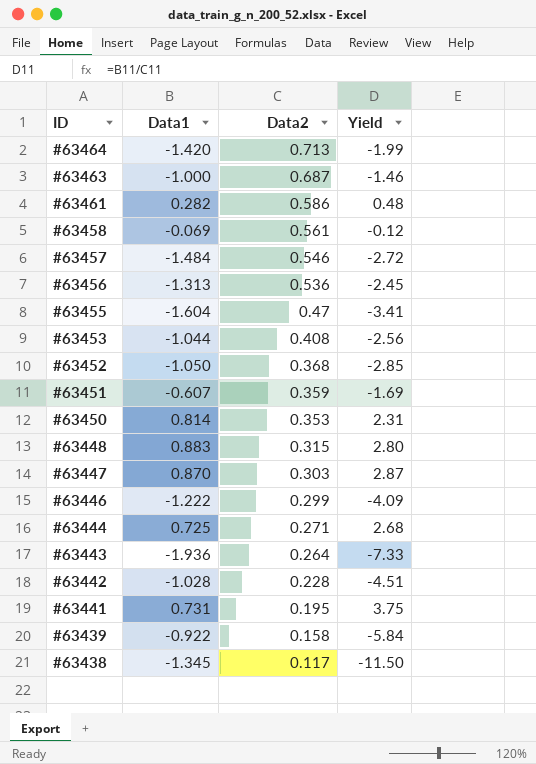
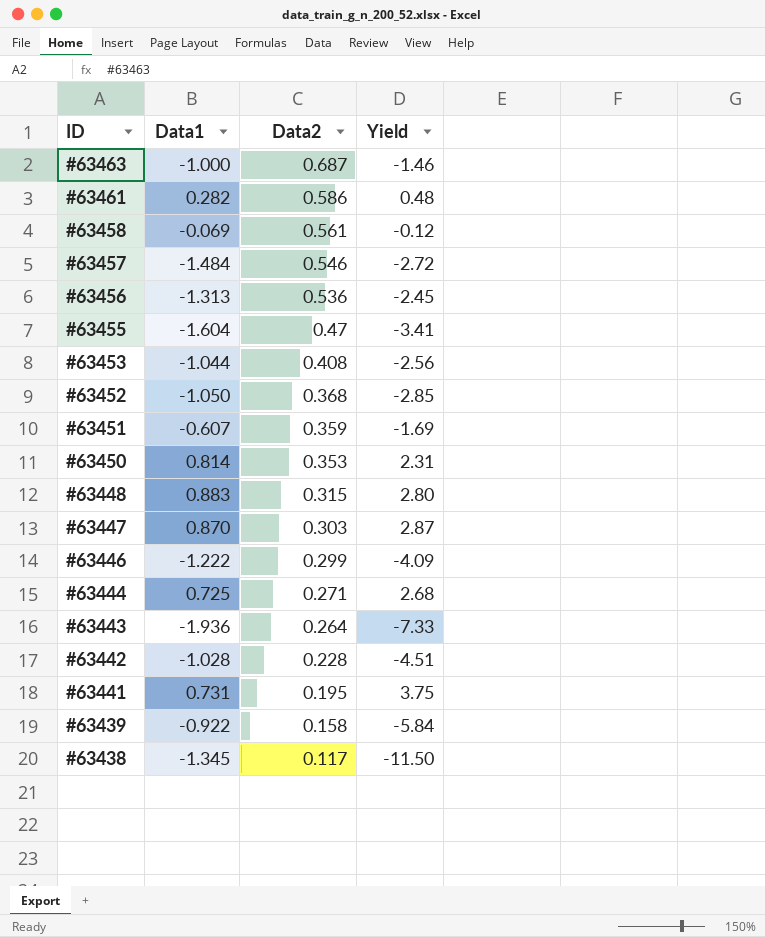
row #63464: -1.420 | 0.713 | -1.99 -> none

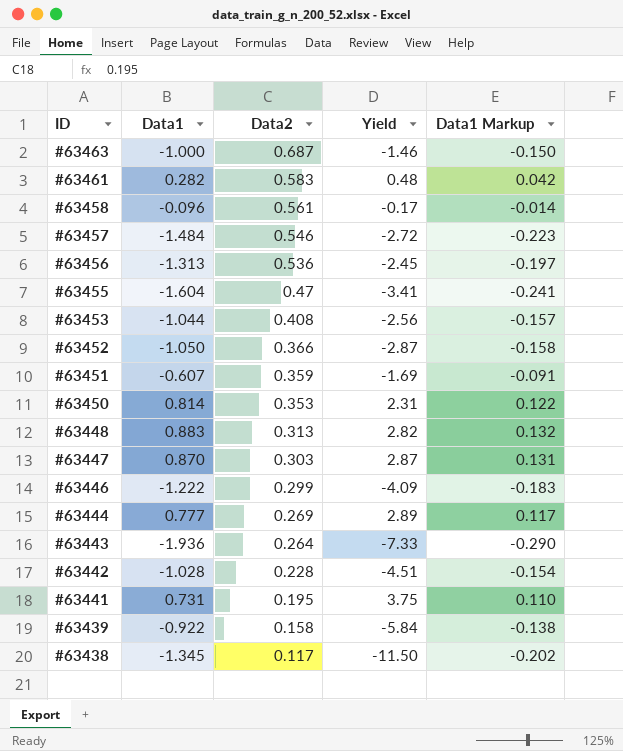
column Data1 Markup | formula: none -> [Data1] * 0.15
#63461 | Data2: 0.586 -> 0.583
#63458 | Data1: -0.069 -> -0.096
#63458 | Yield: -0.12 -> -0.17
#63452 | Data2: 0.368 -> 0.366
#63452 | Yield: -2.85 -> -2.87
#63448 | Data2: 0.315 -> 0.313
#63448 | Yield: 2.80 -> 2.82
#63444 | Data1: 0.725 -> 0.777
#63444 | Data2: 0.271 -> 0.269
#63444 | Yield: 2.68 -> 2.89

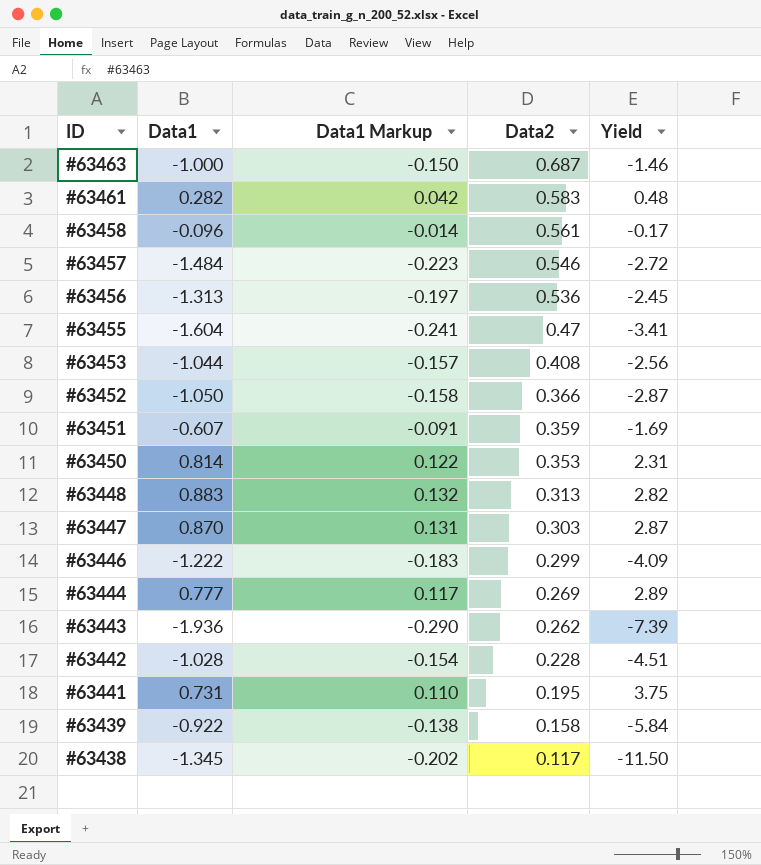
column Data1 Markup | position: 5 -> 3
#63443 | Data2: 0.264 -> 0.262
#63443 | Yield: -7.33 -> -7.39

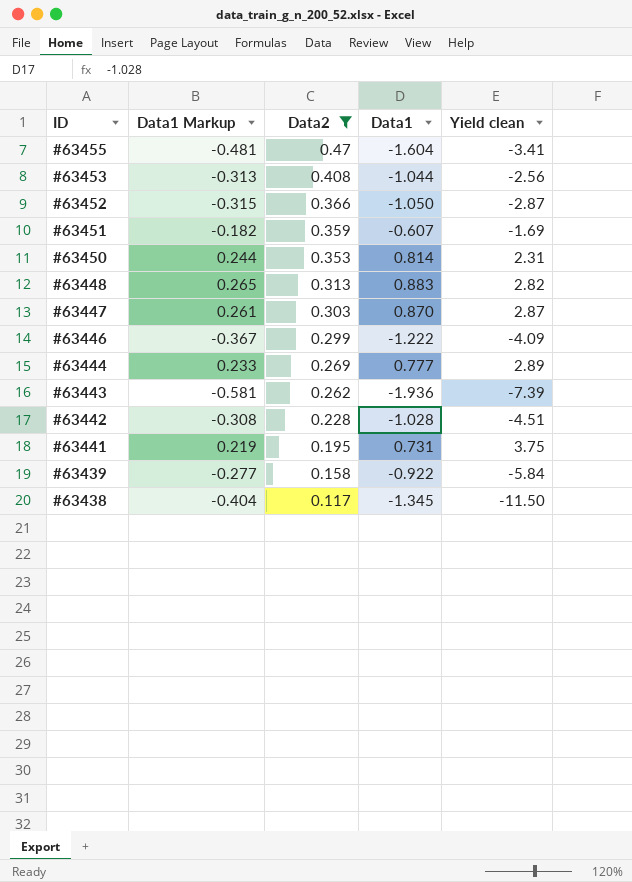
filter: none -> Data2 <= 0.47
column Data1 Markup | formula: [Data1] * 0.15 -> [Data1] * 0.3
column Data1 | position: 2 -> 4
column name: Yield -> Yield clean

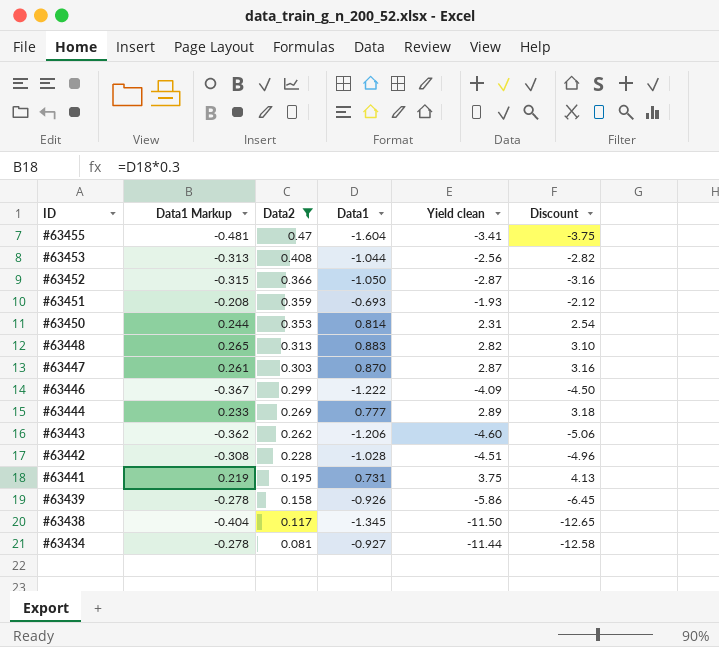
column Discount | formula: none -> [Yield clean] * 1.1
#63451 | Data1 Markup: -0.182 -> -0.208
#63451 | Data1: -0.607 -> -0.693
#63451 | Yield clean: -1.69 -> -1.93
#63443 | Data1 Markup: -0.581 -> -0.362
#63443 | Data1: -1.936 -> -1.206
#63443 | Yield clean: -7.39 -> -4.60
#63439 | Data1 Markup: -0.277 -> -0.278
#63439 | Data1: -0.922 -> -0.926
#63439 | Yield clean: -5.84 -> -5.86
row #63434: none -> -0.278 | 0.081 | -0.927 | -11.44 | -12.58

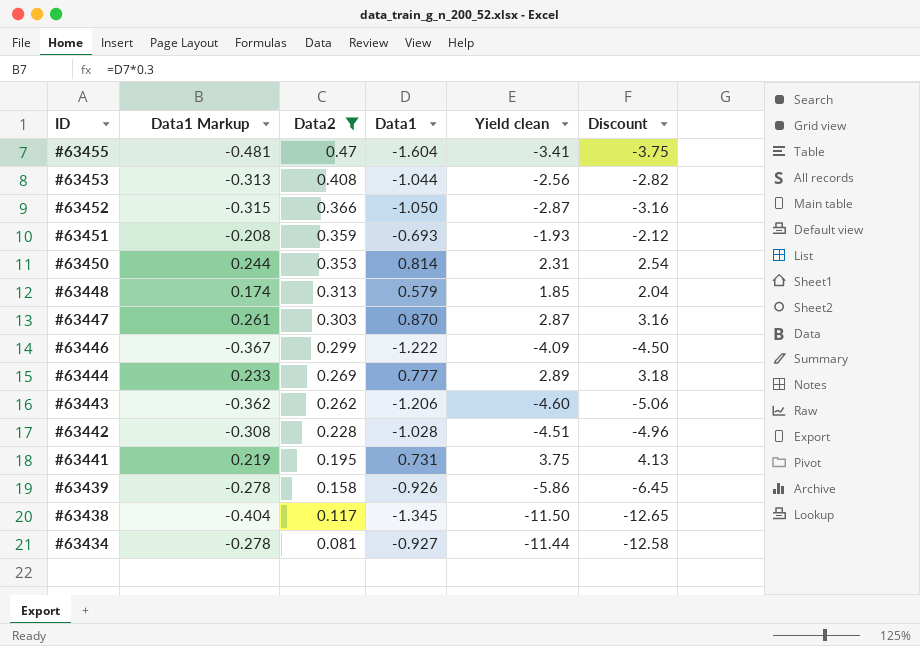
#63448 | Data1 Markup: 0.265 -> 0.174
#63448 | Data1: 0.883 -> 0.579
#63448 | Yield clean: 2.82 -> 1.85
#63448 | Discount: 3.10 -> 2.04

